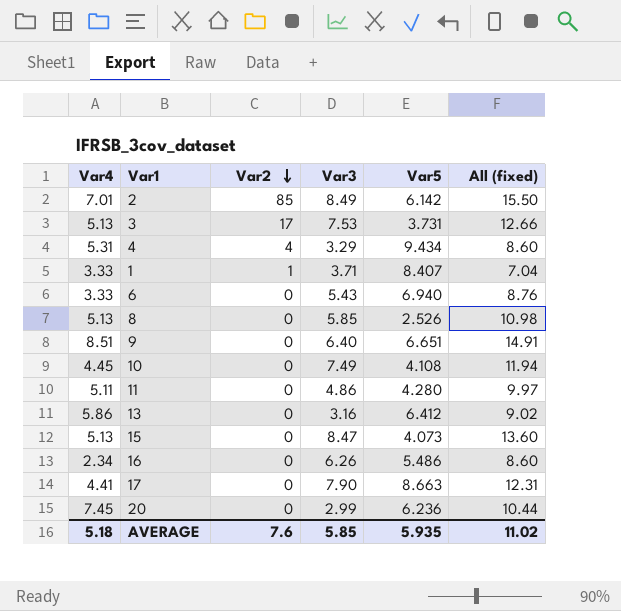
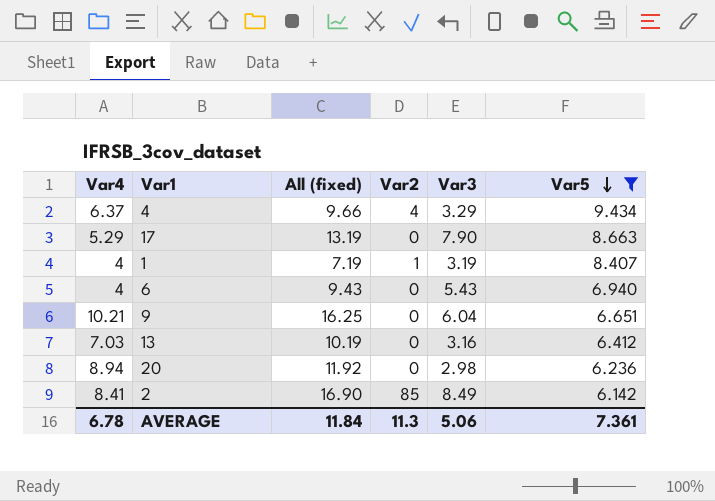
filter: none -> Var5 >= 6.142
row order: Var2 descending -> Var5 descending
column All (fixed) | position: 6 -> 3
4 | Var4: 5.31 -> 6.37
4 | All (fixed): 8.60 -> 9.66
17 | Var4: 4.41 -> 5.29
17 | All (fixed): 12.31 -> 13.19
1 | Var4: 3.33 -> 4
1 | All (fixed): 7.04 -> 7.19
1 | Var3: 3.71 -> 3.19
6 | Var4: 3.33 -> 4
6 | All (fixed): 8.76 -> 9.43
9 | Var4: 8.51 -> 10.21
9 | All (fixed): 14.91 -> 16.25
9 | Var3: 6.40 -> 6.04
13 | Var4: 5.86 -> 7.03
13 | All (fixed): 9.02 -> 10.19
20 | Var4: 7.45 -> 8.94
20 | All (fixed): 10.44 -> 11.92
20 | Var3: 2.99 -> 2.98
2 | Var4: 7.01 -> 8.41
2 | All (fixed): 15.50 -> 16.90
AVERAGE | Var4: 5.18 -> 6.78
AVERAGE | All (fixed): 11.02 -> 11.84
AVERAGE | Var2: 7.6 -> 11.3
AVERAGE | Var3: 5.85 -> 5.06
AVERAGE | Var5: 5.935 -> 7.361

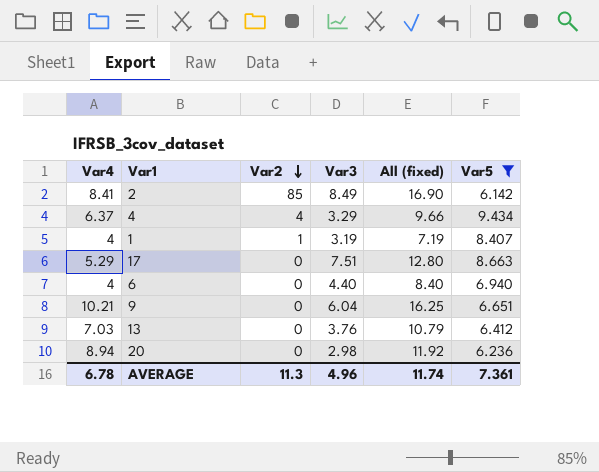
row order: Var5 descending -> Var2 descending
column All (fixed) | position: 3 -> 5
17 | Var3: 7.90 -> 7.51
17 | All (fixed): 13.19 -> 12.80
6 | Var3: 5.43 -> 4.40
6 | All (fixed): 9.43 -> 8.40
13 | Var3: 3.16 -> 3.76
13 | All (fixed): 10.19 -> 10.79
AVERAGE | Var3: 5.06 -> 4.96
AVERAGE | All (fixed): 11.84 -> 11.74

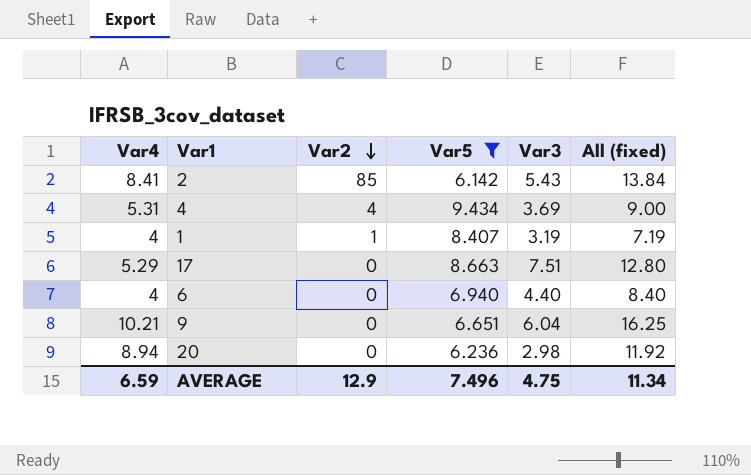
column Var5 | position: 6 -> 4
row 13: 7.03 | 0 | 3.76 | 10.79 | 6.412 -> none
2 | Var3: 8.49 -> 5.43
2 | All (fixed): 16.90 -> 13.84
4 | Var4: 6.37 -> 5.31
4 | Var3: 3.29 -> 3.69
4 | All (fixed): 9.66 -> 9.00
AVERAGE | Var4: 6.78 -> 6.59
AVERAGE | Var2: 11.3 -> 12.9
AVERAGE | Var5: 7.361 -> 7.496
AVERAGE | Var3: 4.96 -> 4.75
AVERAGE | All (fixed): 11.74 -> 11.34

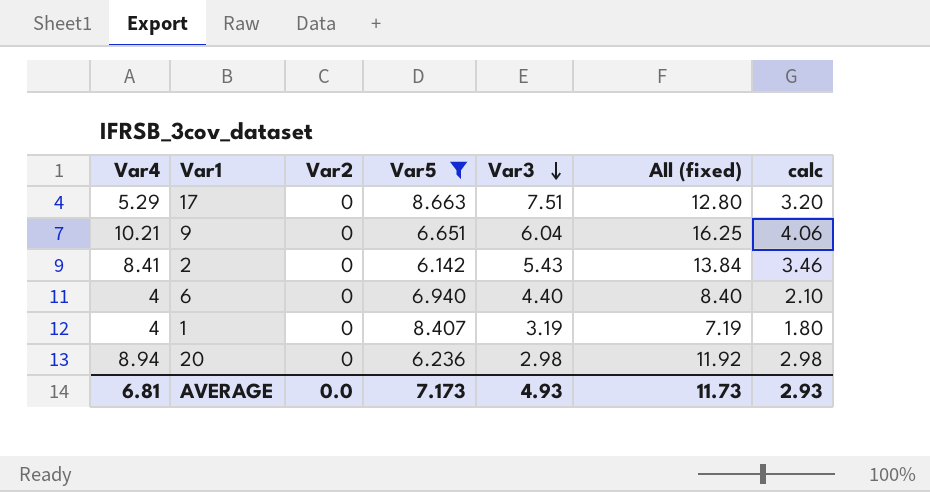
row order: Var2 descending -> Var3 descending
column calc | formula: none -> [All (fixed)] * 0.25
row 4: 5.31 | 4 | 9.434 | 3.69 | 9.00 -> none
2 | Var2: 85 -> 0
1 | Var2: 1 -> 0
AVERAGE | Var4: 6.59 -> 6.81
AVERAGE | Var2: 12.9 -> 0.0
AVERAGE | Var5: 7.496 -> 7.173
AVERAGE | Var3: 4.75 -> 4.93
AVERAGE | All (fixed): 11.34 -> 11.73

